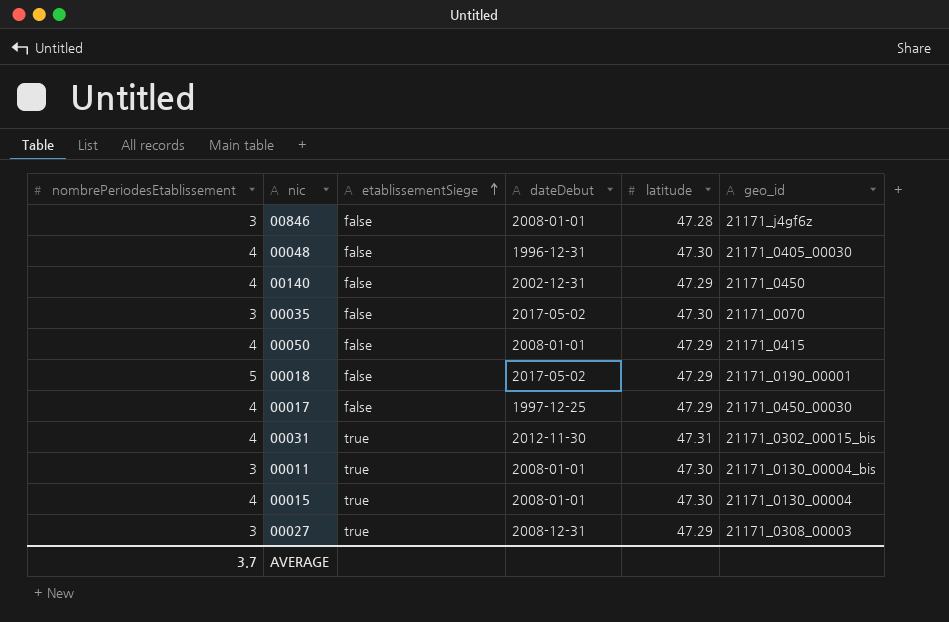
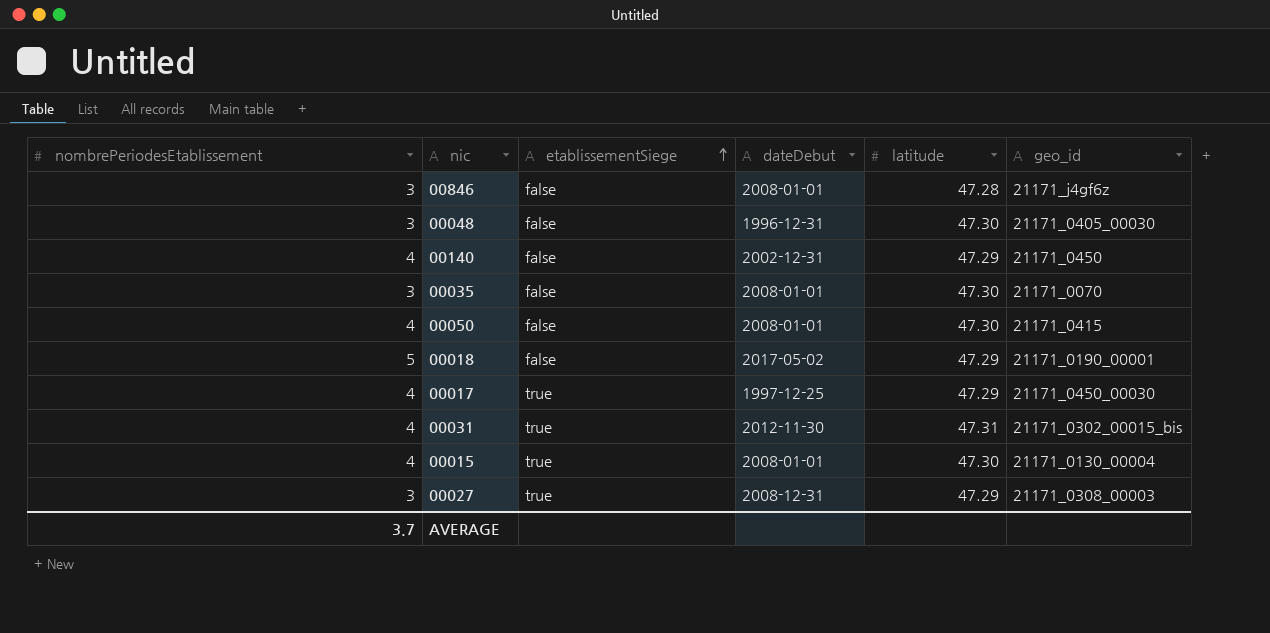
row 00011: 3 | true | 2008-01-01 | 47.30 | 21171_0130_00004_bis -> none
00048 | nombrePeriodesEtablissement: 4 -> 3
00035 | dateDebut: 2017-05-02 -> 2008-01-01
00050 | latitude: 47.29 -> 47.30
00017 | etablissementSiege: false -> true

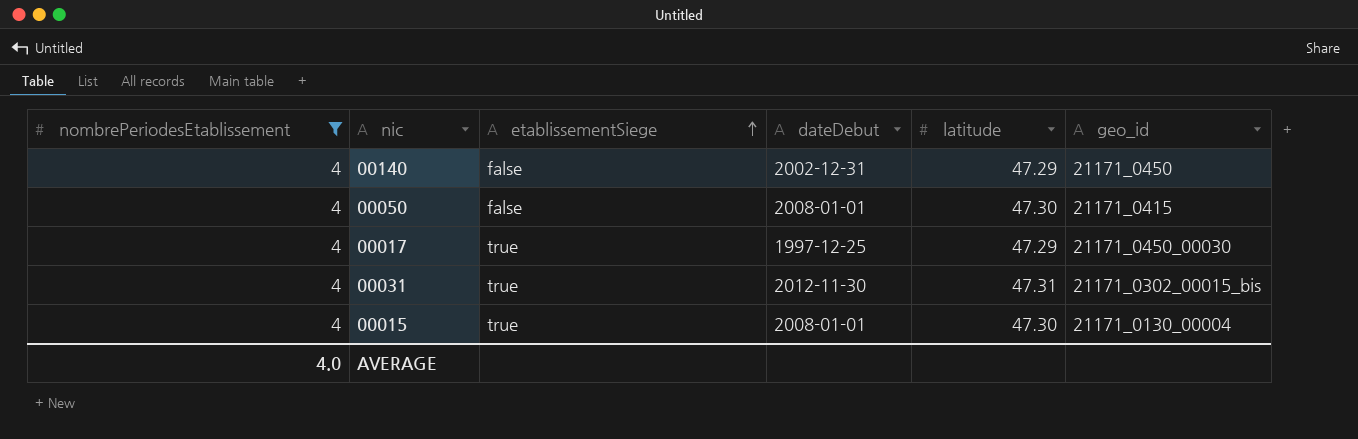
filter: none -> nombrePeriodesEtablissement = 4
AVERAGE | nombrePeriodesEtablissement: 3.7 -> 4.0

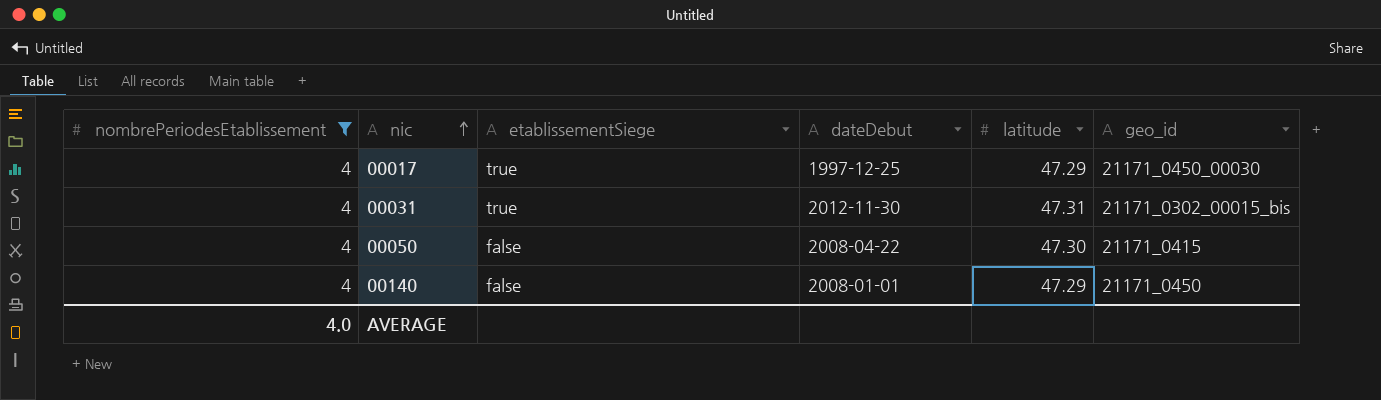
row order: etablissementSiege ascending -> nic ascending
row 00015: 4 | true | 2008-01-01 | 47.30 | 21171_0130_00004 -> none
00050 | dateDebut: 2008-01-01 -> 2008-04-22
00140 | dateDebut: 2002-12-31 -> 2008-01-01

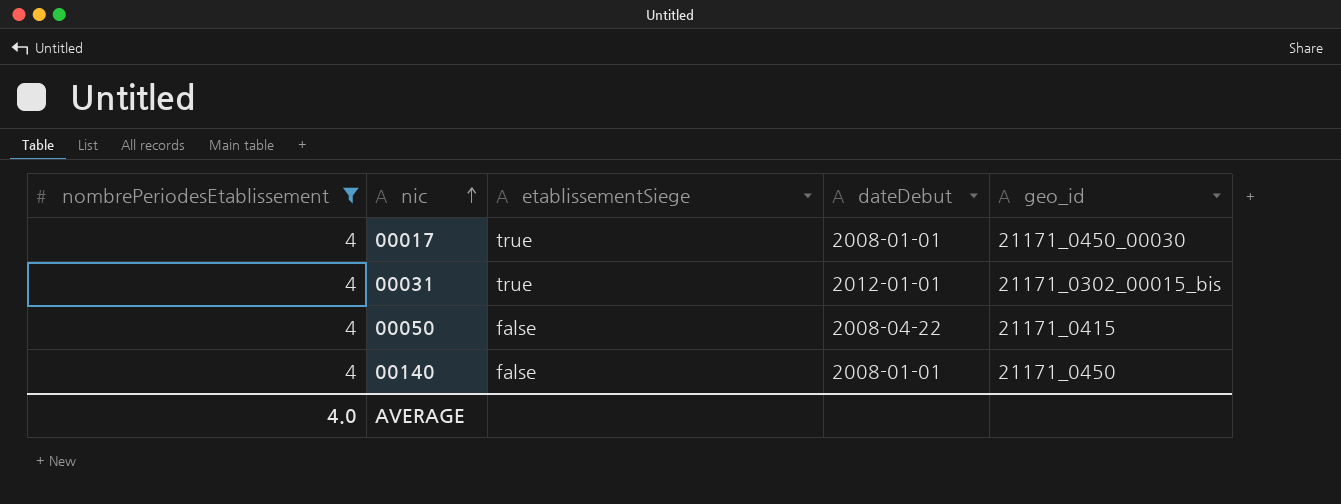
column latitude | position: 5 -> none
00017 | dateDebut: 1997-12-25 -> 2008-01-01
00031 | dateDebut: 2012-11-30 -> 2012-01-01

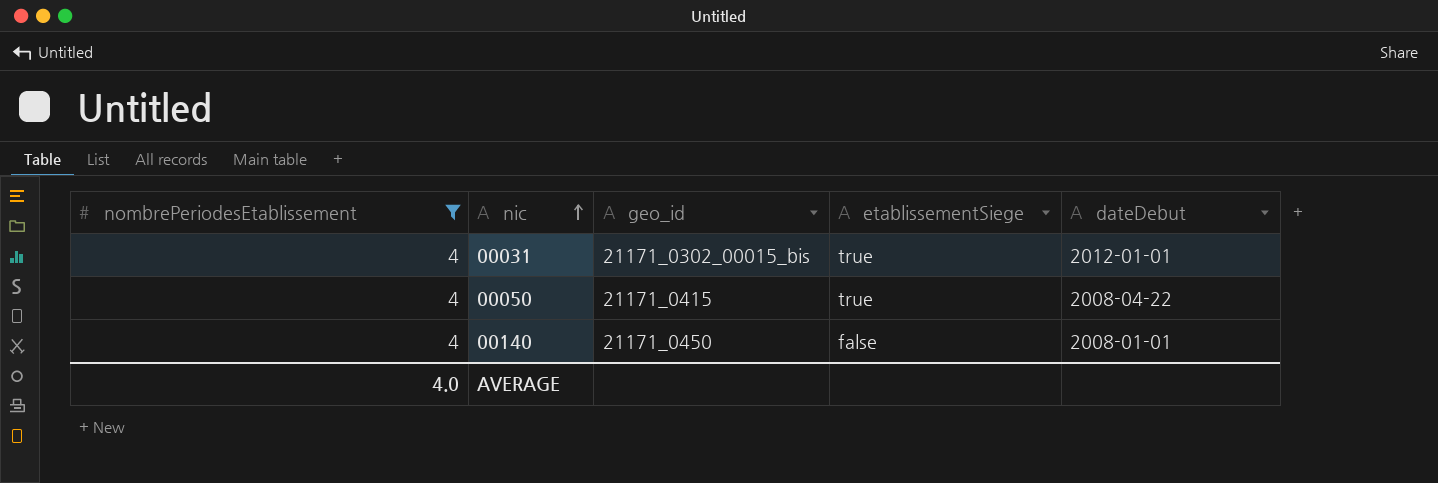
column geo_id | position: 5 -> 3
row 00017: 4 | true | 2008-01-01 | 21171_0450_00030 -> none
00050 | etablissementSiege: false -> true

